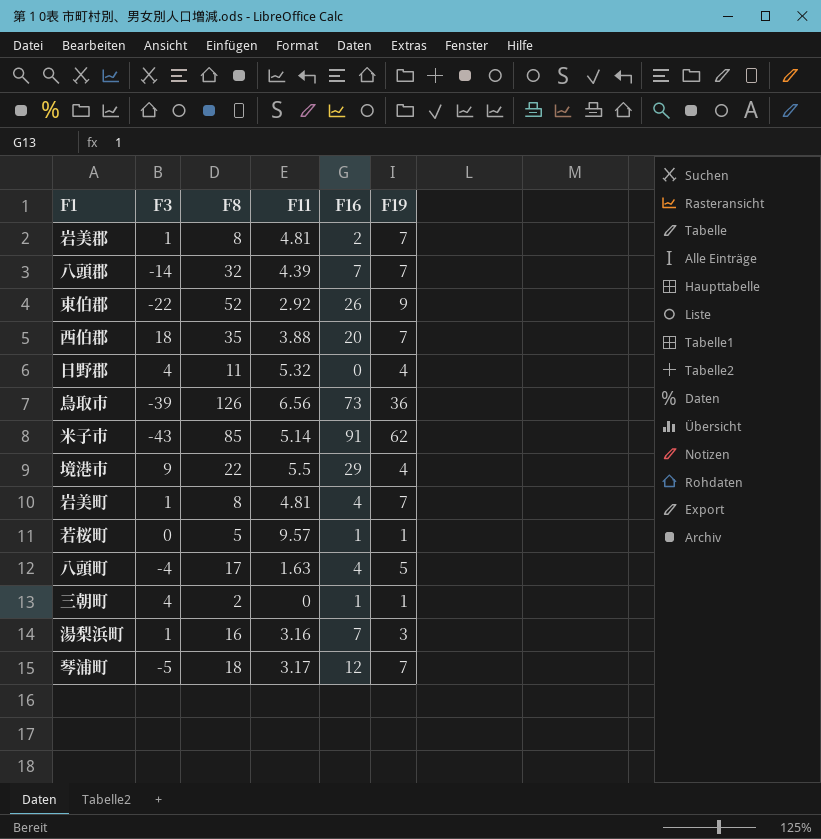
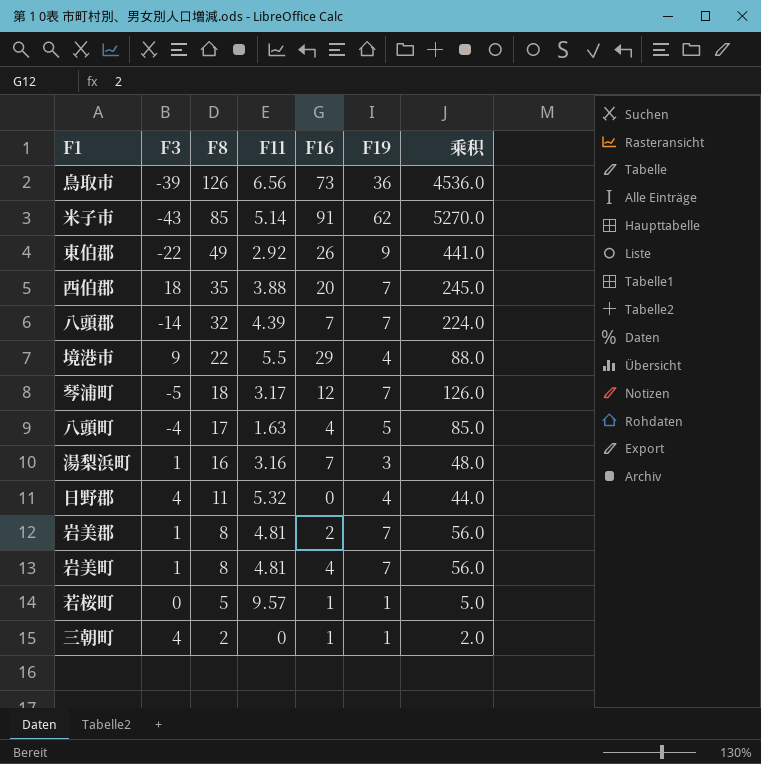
row order: none -> F8 descending
column 乘积 | formula: none -> [F8] * [F19]
東伯郡 | F8: 52 -> 49

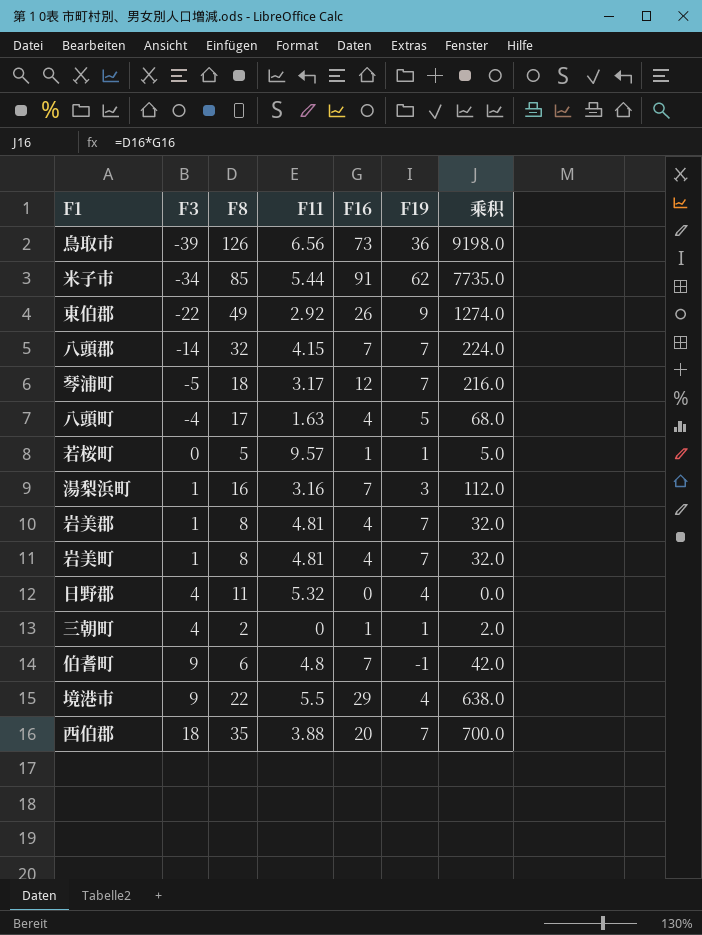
row order: F8 descending -> F3 ascending
column 乘积 | formula: [F8] * [F19] -> [F8] * [F16]
米子市 | F3: -43 -> -34
米子市 | F11: 5.14 -> 5.44
八頭郡 | F11: 4.39 -> 4.15
岩美郡 | F16: 2 -> 4
row 伯耆町: none -> 9 | 6 | 4.8 | 7 | -1 | 42.0

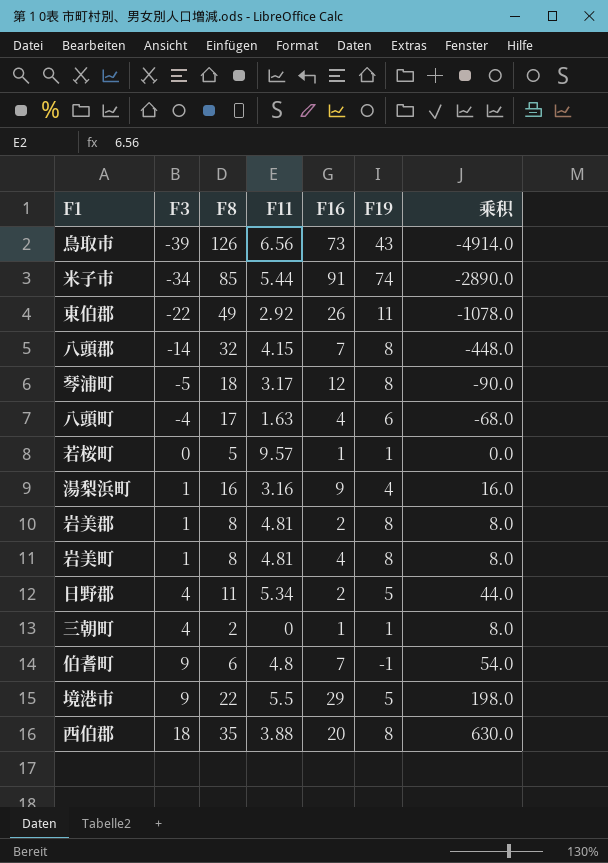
column 乘积 | formula: [F8] * [F16] -> [F3] * [F8]
鳥取市 | F19: 36 -> 43
米子市 | F19: 62 -> 74
東伯郡 | F19: 9 -> 11
八頭郡 | F19: 7 -> 8
琴浦町 | F19: 7 -> 8
八頭町 | F19: 5 -> 6
湯梨浜町 | F16: 7 -> 9
湯梨浜町 | F19: 3 -> 4
岩美郡 | F16: 4 -> 2
岩美郡 | F19: 7 -> 8
岩美町 | F19: 7 -> 8
日野郡 | F11: 5.32 -> 5.34
日野郡 | F16: 0 -> 2
日野郡 | F19: 4 -> 5
境港市 | F19: 4 -> 5
西伯郡 | F19: 7 -> 8

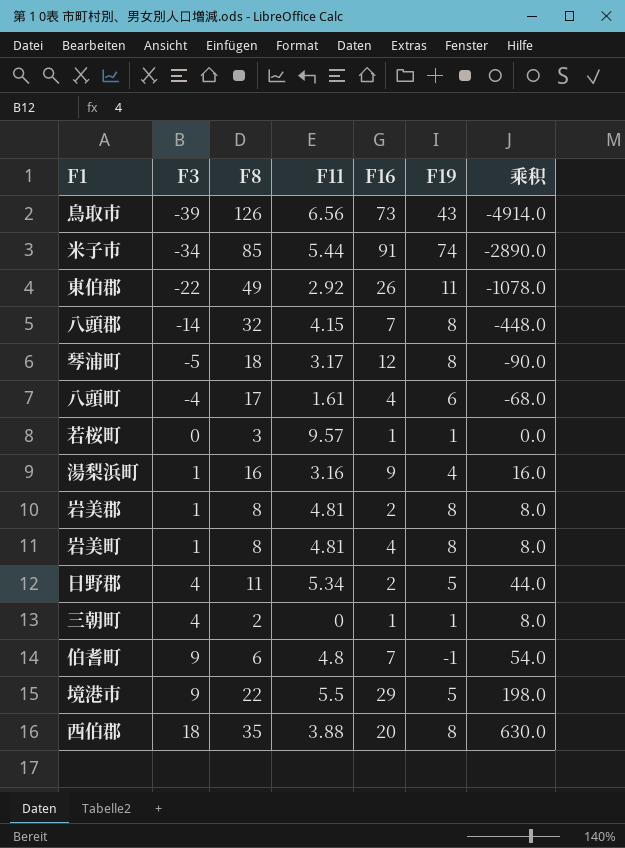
八頭町 | F11: 1.63 -> 1.61
若桜町 | F8: 5 -> 3

